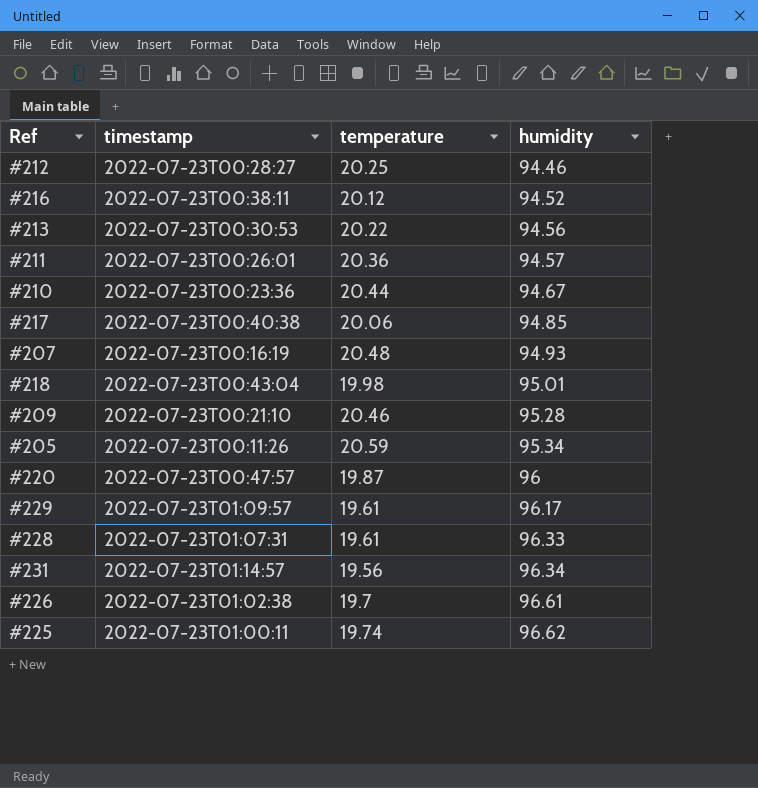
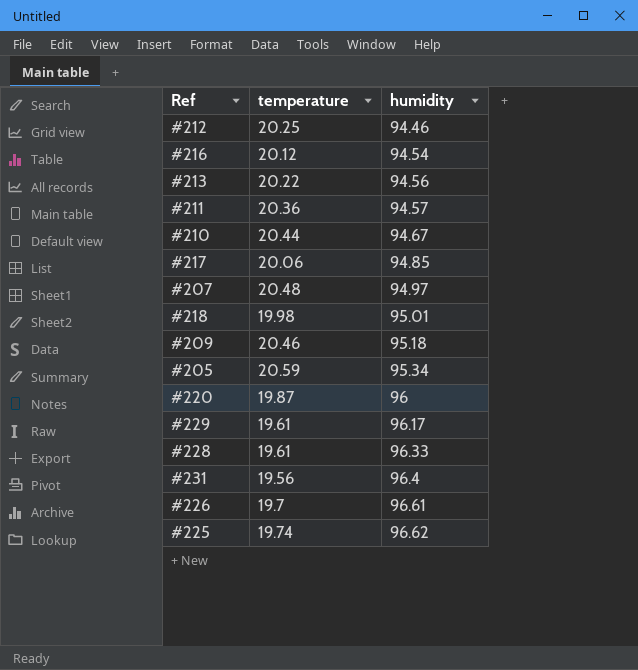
column timestamp | position: 2 -> none
#216 | humidity: 94.52 -> 94.54
#207 | humidity: 94.93 -> 94.97
#209 | humidity: 95.28 -> 95.18
#231 | humidity: 96.34 -> 96.4

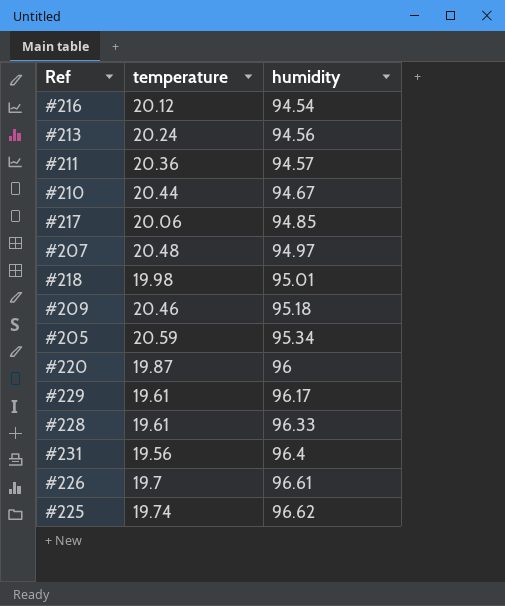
row #212: 20.25 | 94.46 -> none
#213 | temperature: 20.22 -> 20.24

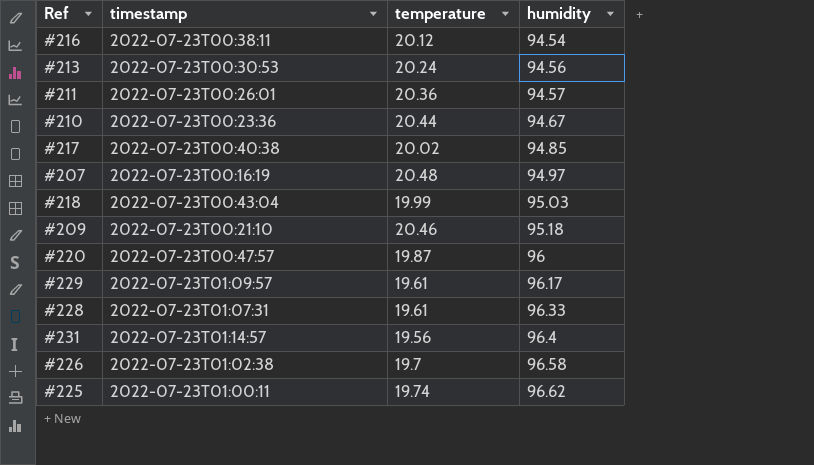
column timestamp | position: none -> 2
row #205: 20.59 | 95.34 -> none
#217 | temperature: 20.06 -> 20.02
#218 | temperature: 19.98 -> 19.99
#218 | humidity: 95.01 -> 95.03
#226 | humidity: 96.61 -> 96.58

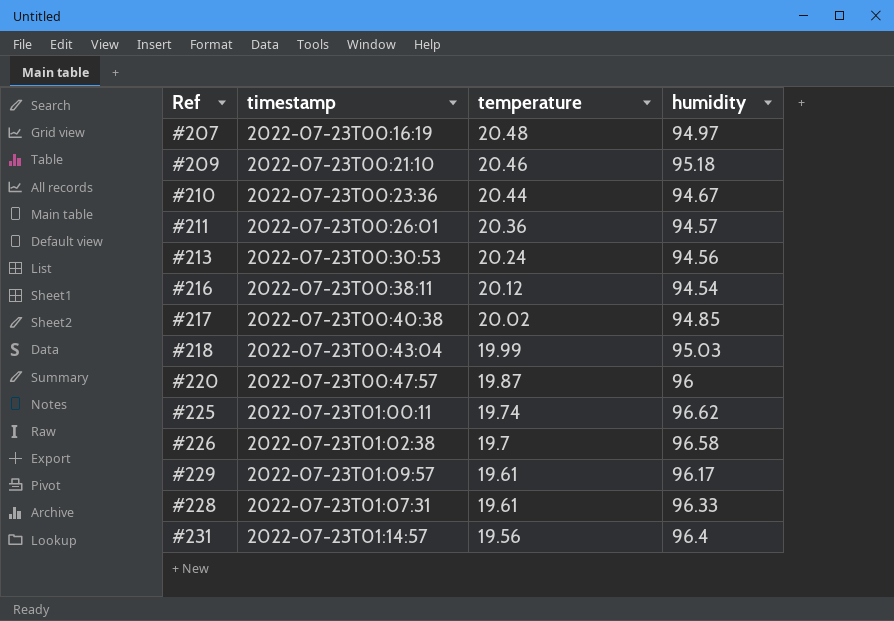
row order: humidity ascending -> temperature descending

